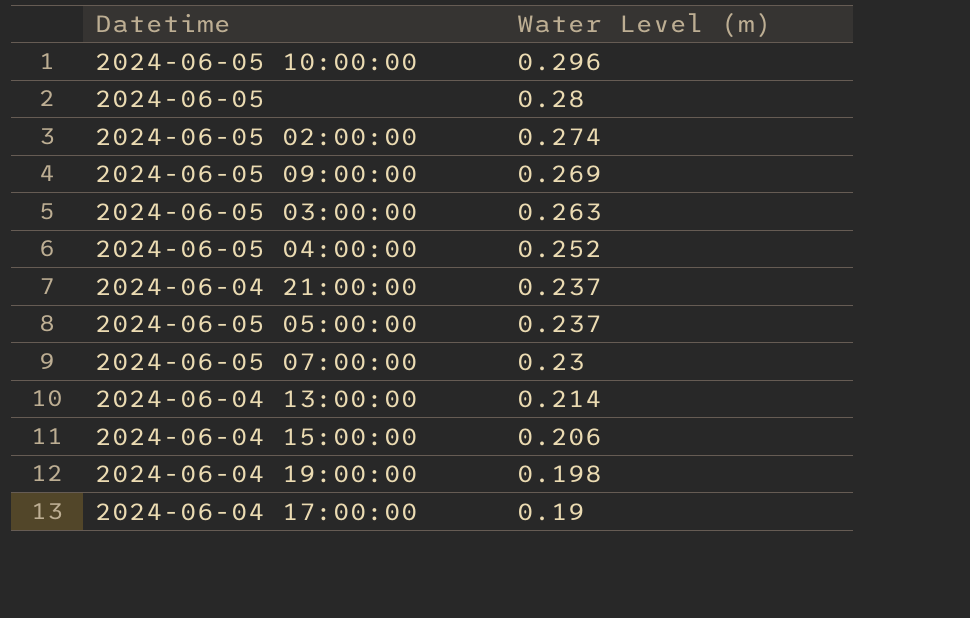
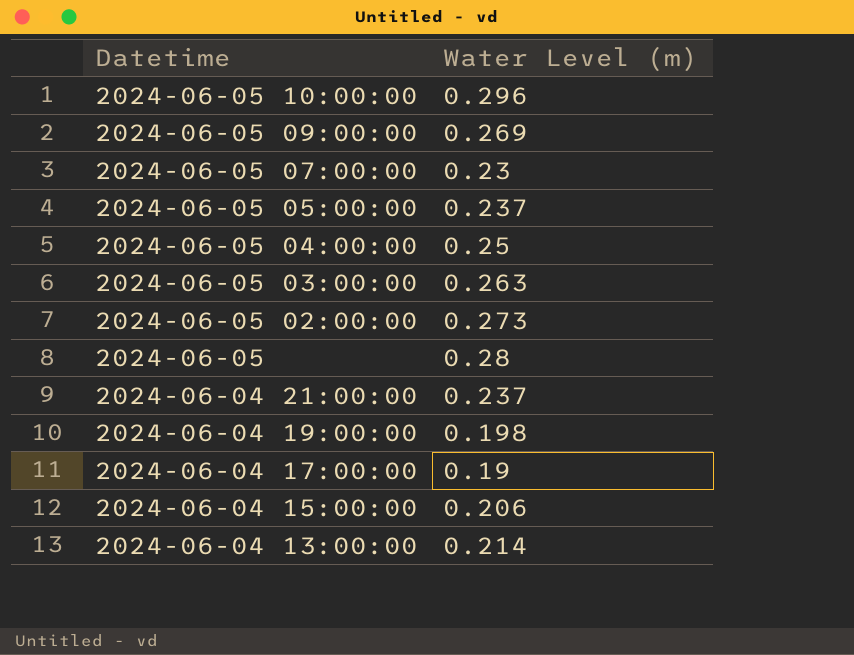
row order: Water Level (m) descending -> Datetime descending
2024-06-05 04:00:00 | Water Level (m): 0.252 -> 0.25
2024-06-05 02:00:00 | Water Level (m): 0.274 -> 0.273

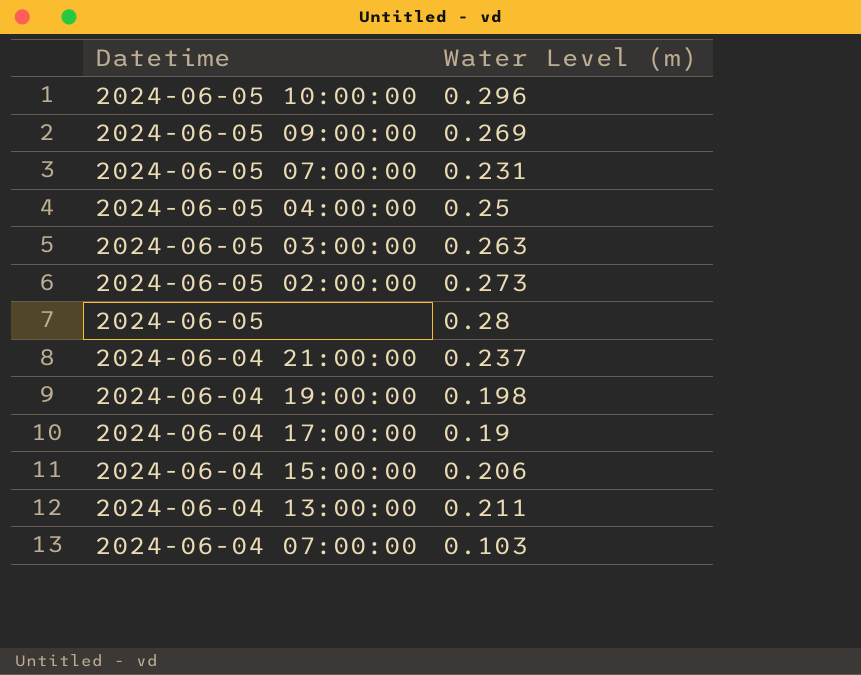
row 2024-06-05 05:00:00: 0.237 -> none
2024-06-05 07:00:00 | Water Level (m): 0.23 -> 0.231
2024-06-04 13:00:00 | Water Level (m): 0.214 -> 0.211
row 2024-06-04 07:00:00: none -> 0.103

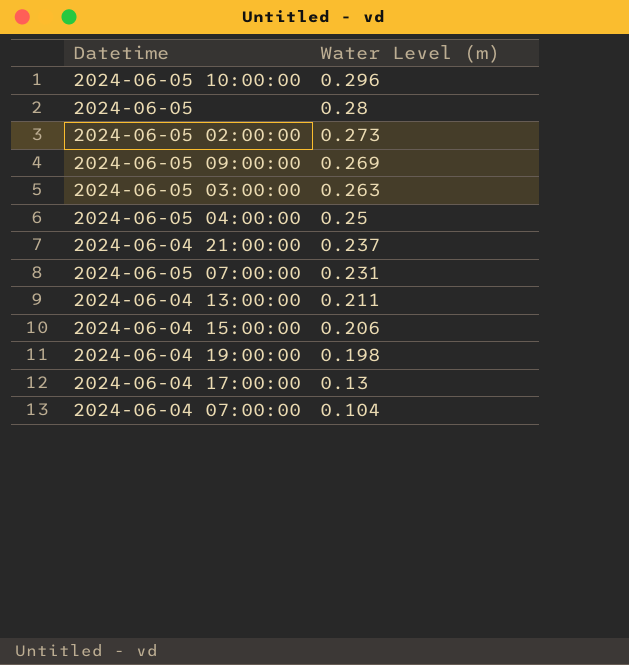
row order: Datetime descending -> Water Level (m) descending
2024-06-04 17:00:00 | Water Level (m): 0.19 -> 0.13
2024-06-04 07:00:00 | Water Level (m): 0.103 -> 0.104

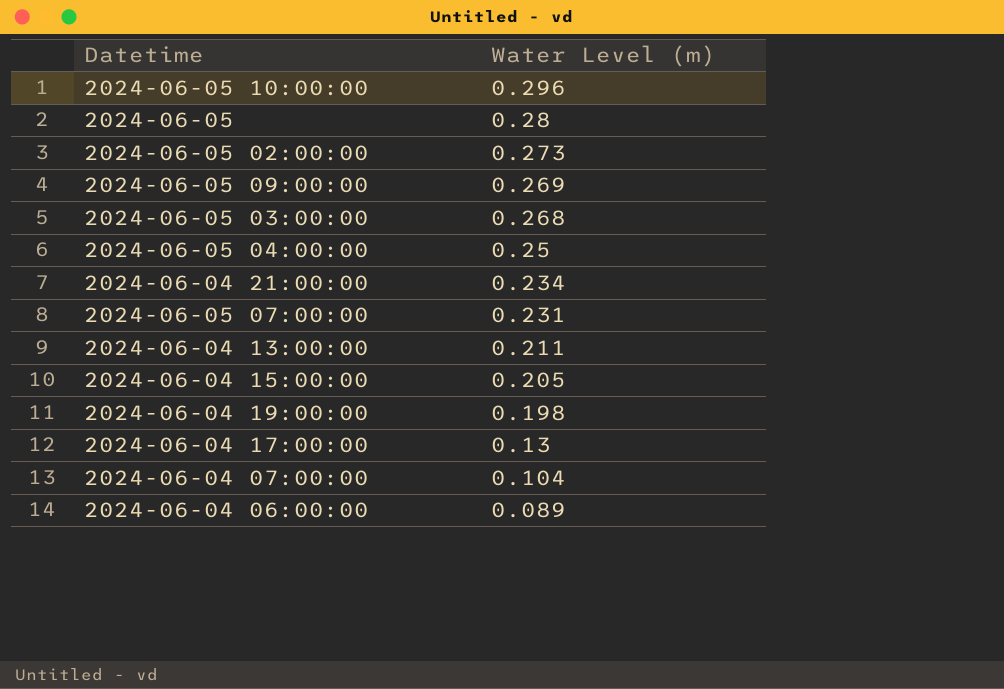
2024-06-05 03:00:00 | Water Level (m): 0.263 -> 0.268
2024-06-04 21:00:00 | Water Level (m): 0.237 -> 0.234
2024-06-04 15:00:00 | Water Level (m): 0.206 -> 0.205
row 2024-06-04 06:00:00: none -> 0.089

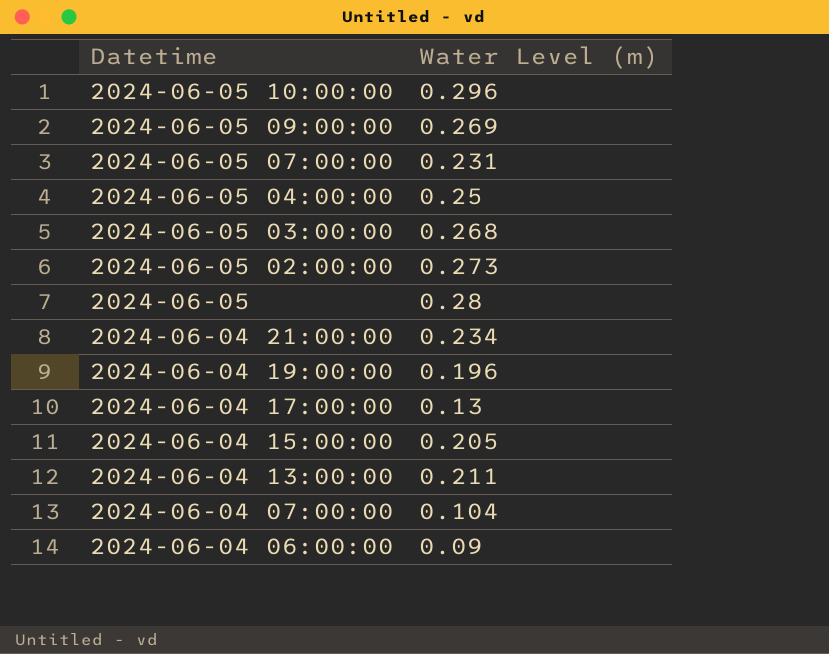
row order: Water Level (m) descending -> Datetime descending
2024-06-04 19:00:00 | Water Level (m): 0.198 -> 0.196
2024-06-04 06:00:00 | Water Level (m): 0.089 -> 0.09

